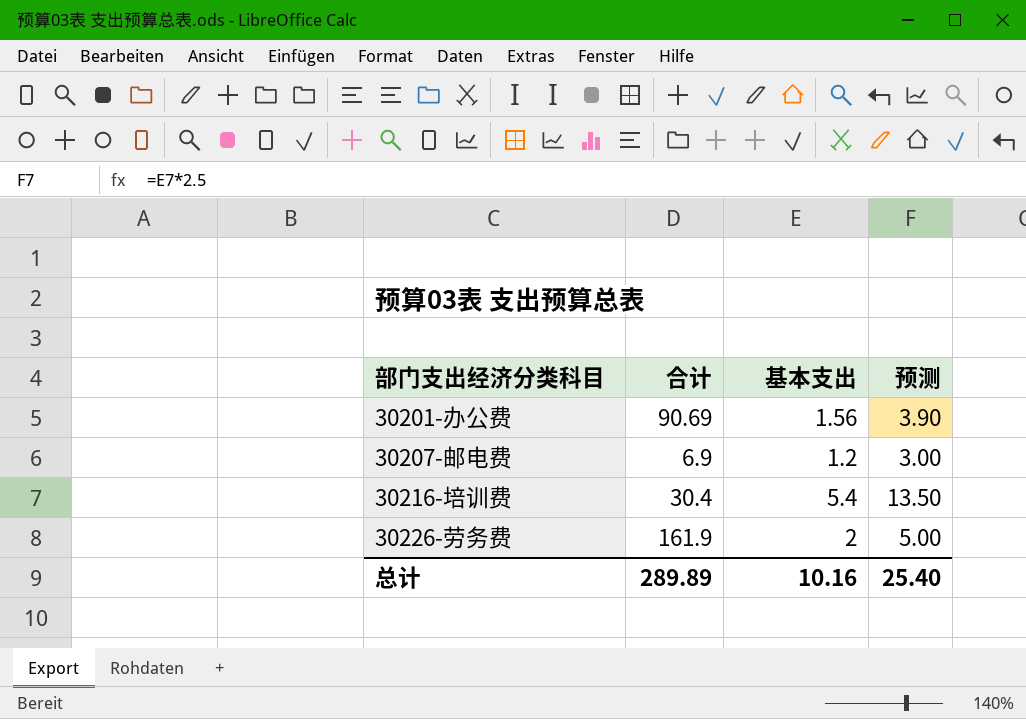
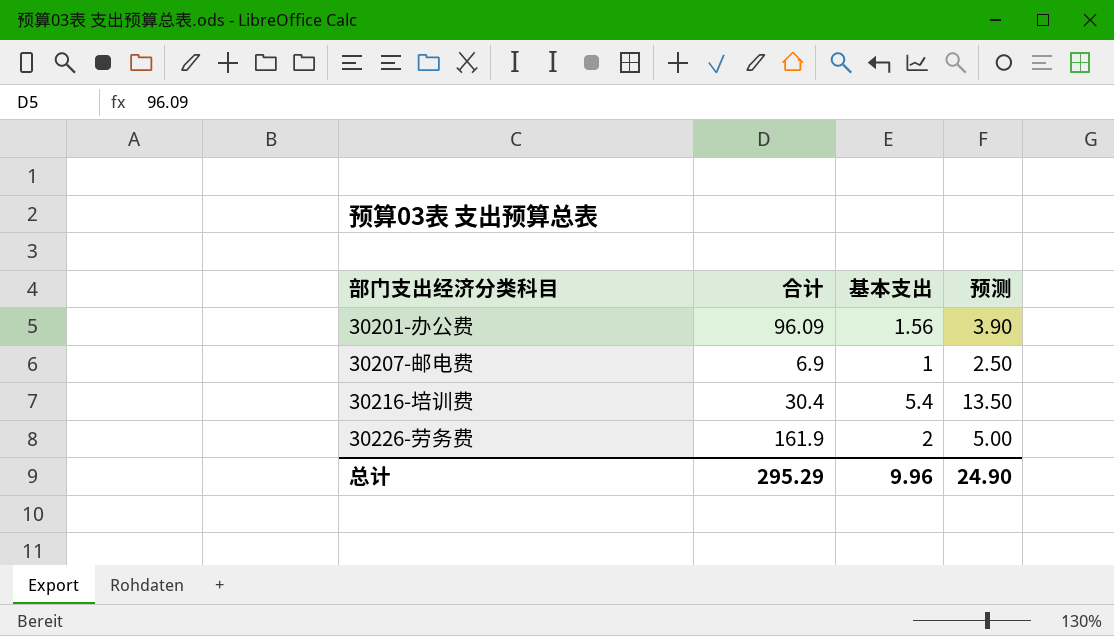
30201-办公费 | 合计: 90.69 -> 96.09
30207-邮电费 | 基本支出: 1.2 -> 1
30207-邮电费 | 预测: 3.00 -> 2.50
总计 | 合计: 289.89 -> 295.29
总计 | 基本支出: 10.16 -> 9.96
总计 | 预测: 25.40 -> 24.90

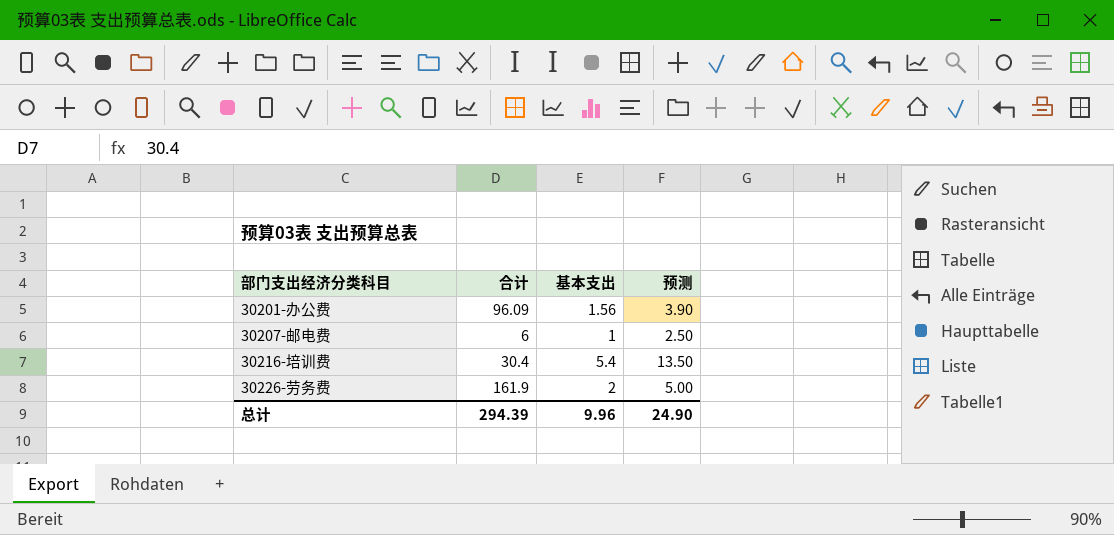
30207-邮电费 | 合计: 6.9 -> 6
总计 | 合计: 295.29 -> 294.39

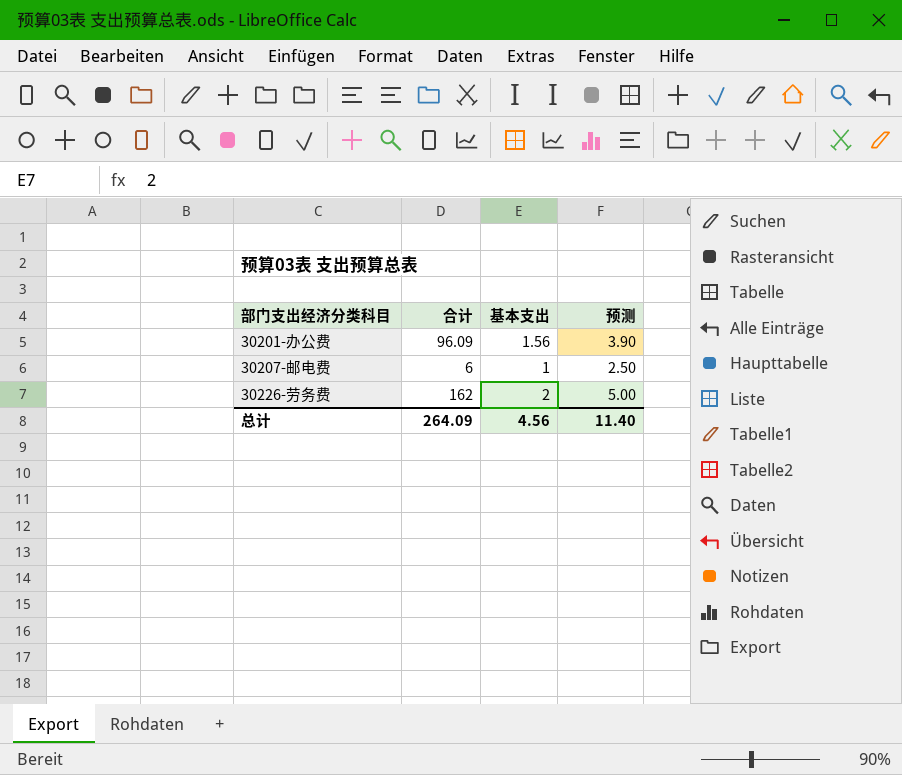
row 30216-培训费: 30.4 | 5.4 | 13.50 -> none
30226-劳务费 | 合计: 161.9 -> 162
总计 | 合计: 294.39 -> 264.09
总计 | 基本支出: 9.96 -> 4.56
总计 | 预测: 24.90 -> 11.40

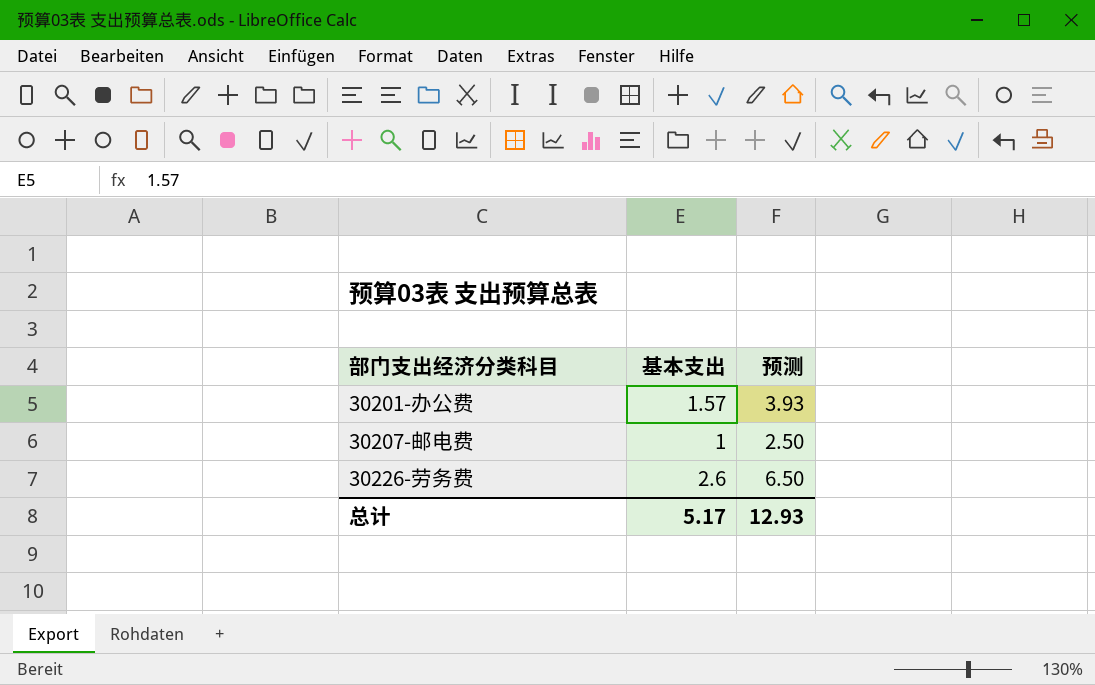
column 合计 | position: 2 -> none
30201-办公费 | 基本支出: 1.56 -> 1.57
30201-办公费 | 预测: 3.90 -> 3.93
30226-劳务费 | 基本支出: 2 -> 2.6
30226-劳务费 | 预测: 5.00 -> 6.50
总计 | 基本支出: 4.56 -> 5.17
总计 | 预测: 11.40 -> 12.93

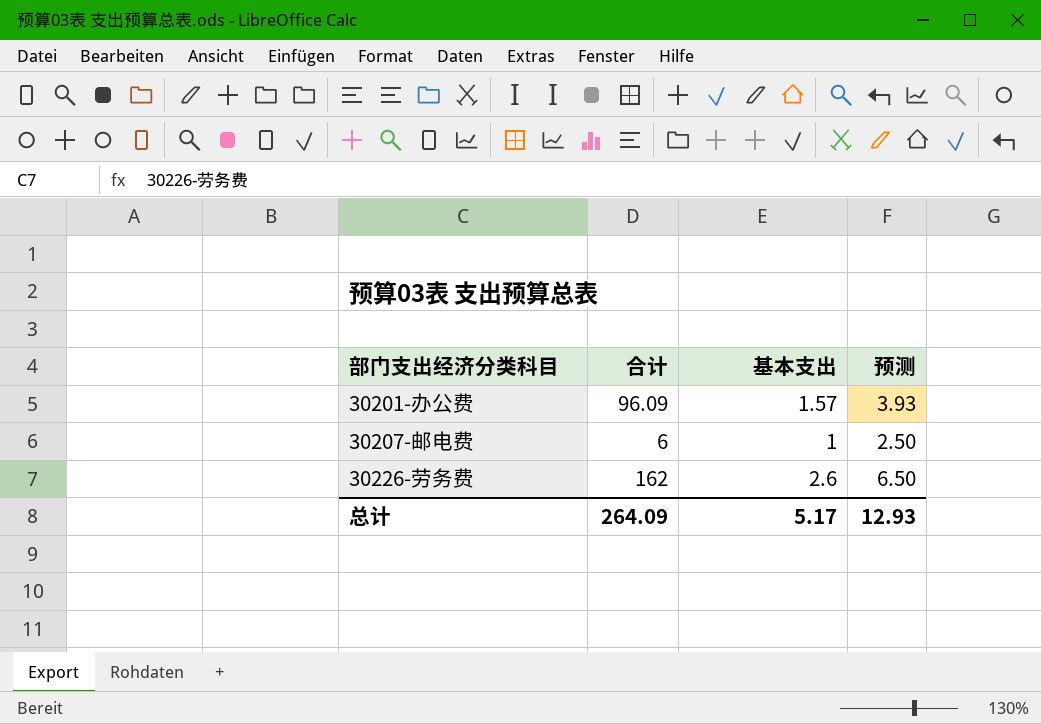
column 合计 | position: none -> 2

